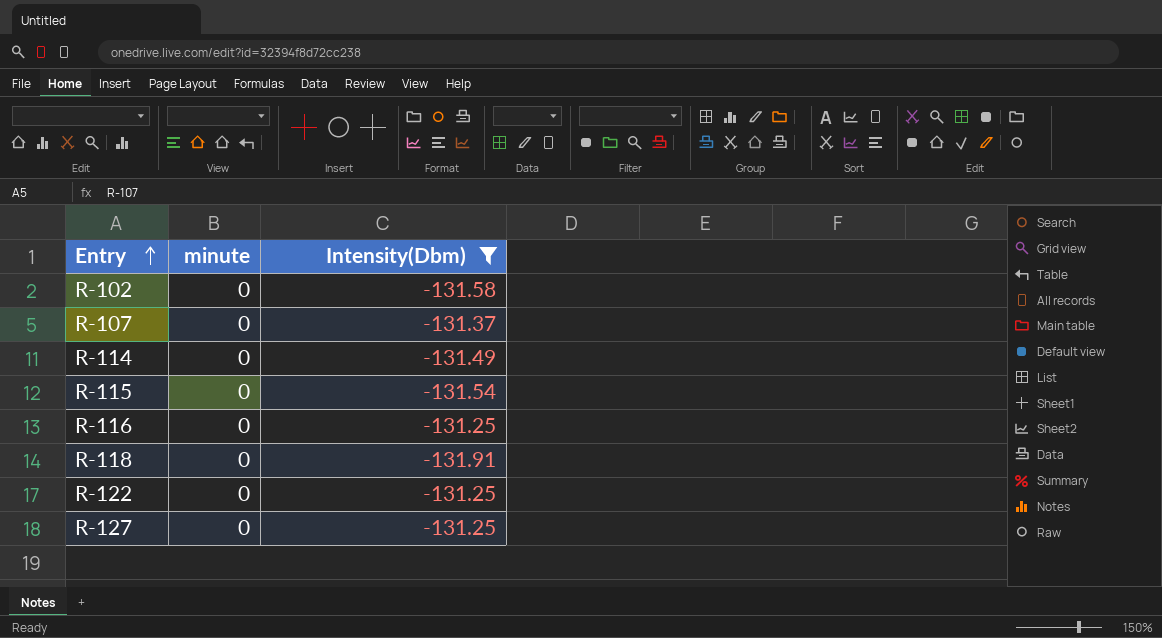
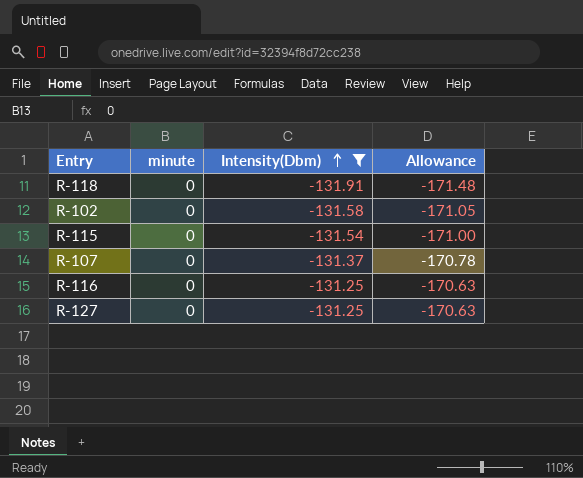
row order: Entry ascending -> Intensity(Dbm) ascending
column Allowance | formula: none -> [Intensity(Dbm)] * 1.3
row R-114: 0 | -131.49 -> none
row R-122: 0 | -131.25 -> none

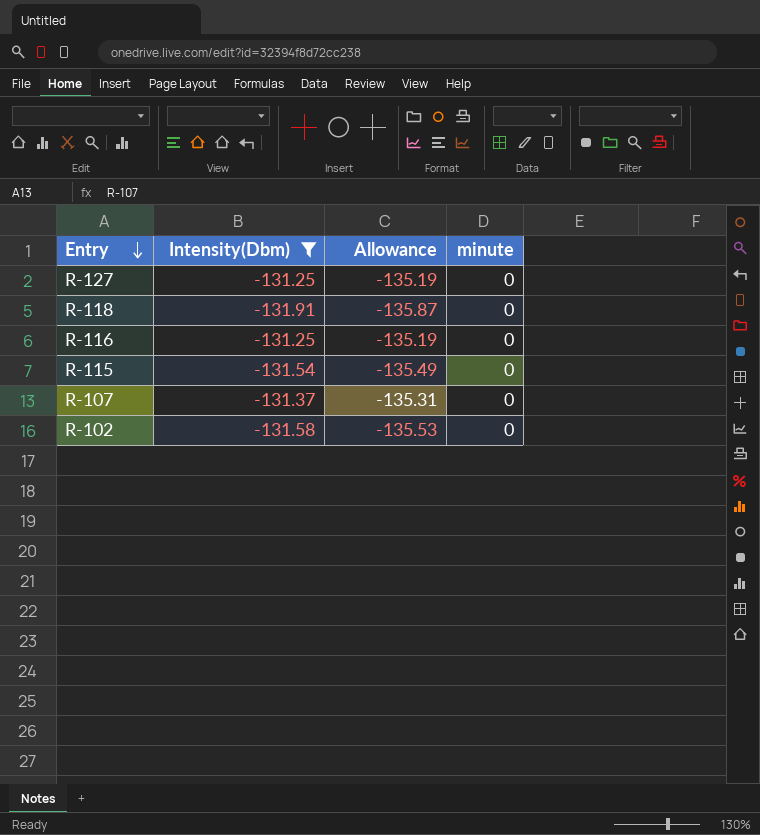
row order: Intensity(Dbm) ascending -> Entry descending
column Allowance | formula: [Intensity(Dbm)] * 1.3 -> [Intensity(Dbm)] * 1.03
column minute | position: 2 -> 4

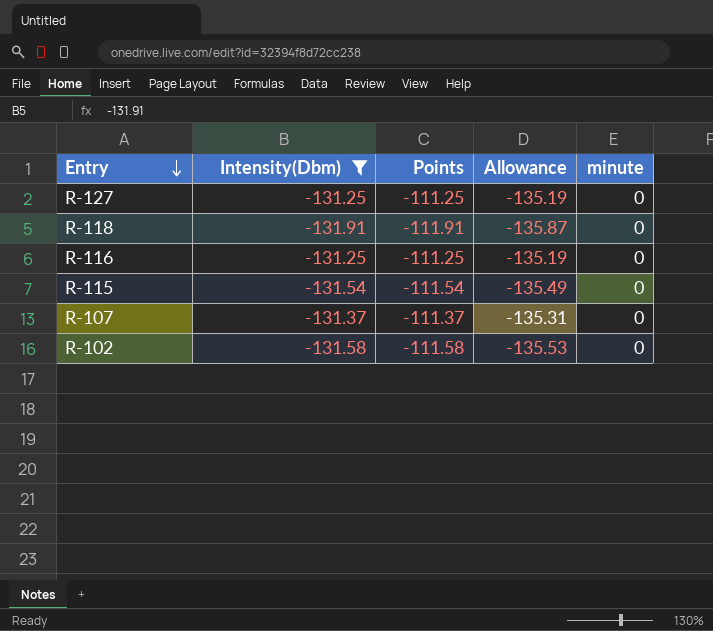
column Points | formula: none -> [Intensity(Dbm)] + 20

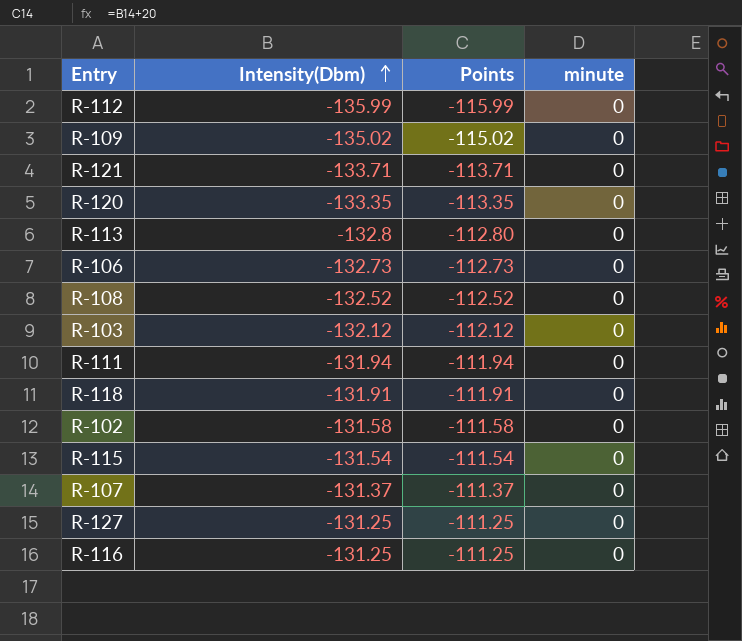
filter: Intensity(Dbm) >= -131.91 -> none
row order: Entry descending -> Intensity(Dbm) ascending
column Allowance | formula: [Intensity(Dbm)] * 1.03 -> none

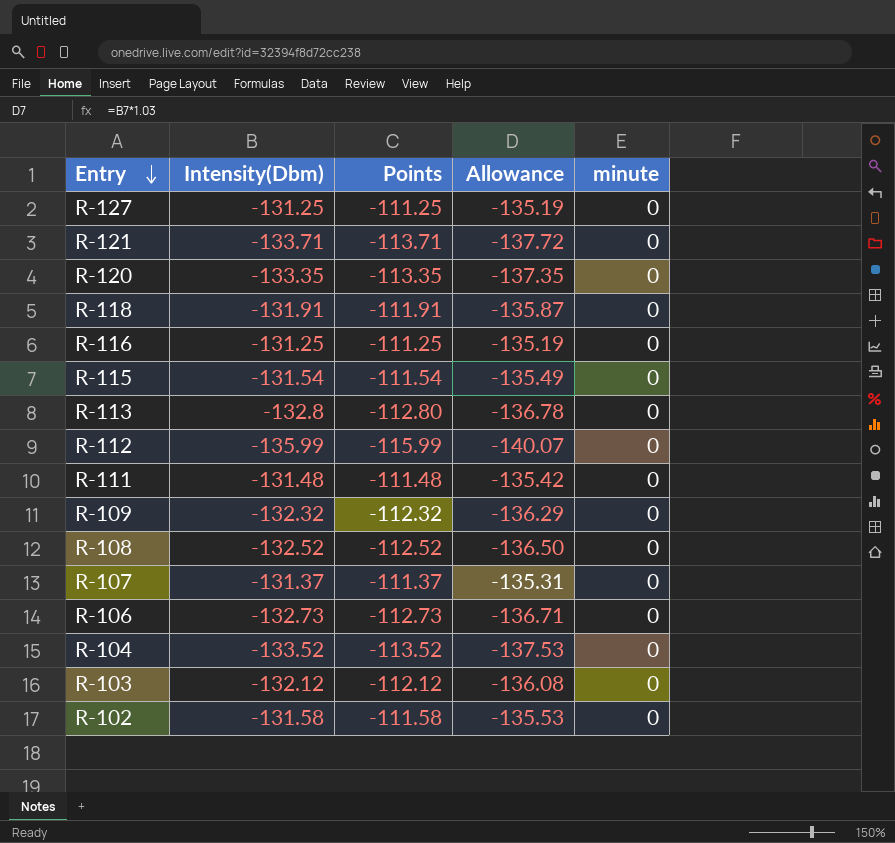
row order: Intensity(Dbm) ascending -> Entry descending
column Allowance | formula: none -> [Intensity(Dbm)] * 1.03
R-111 | Intensity(Dbm): -131.94 -> -131.48
R-111 | Points: -111.94 -> -111.48
R-109 | Intensity(Dbm): -135.02 -> -132.32
R-109 | Points: -115.02 -> -112.32
row R-104: none -> -133.52 | -113.52 | -137.53 | 0

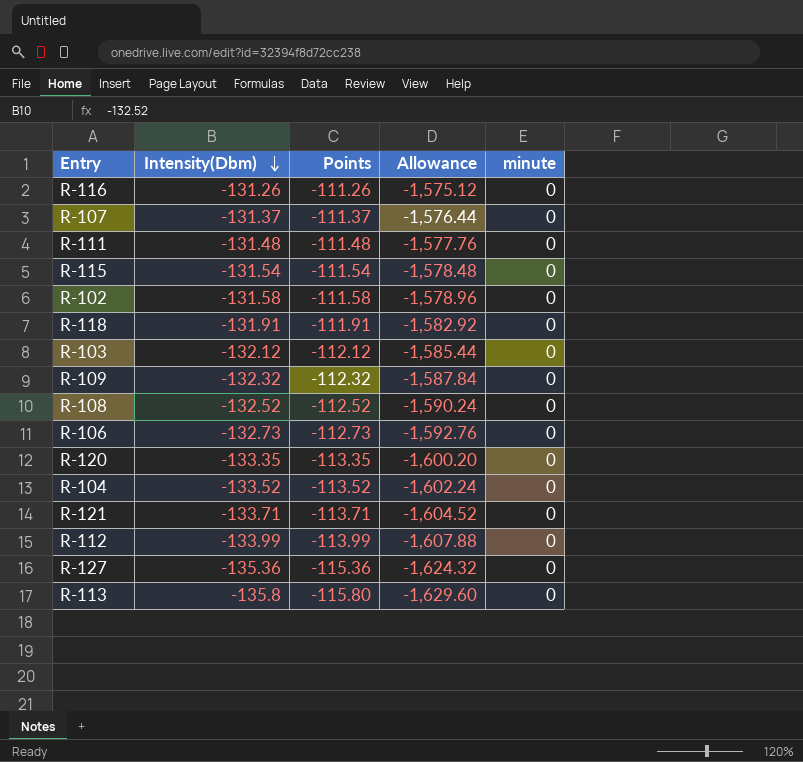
row order: Entry descending -> Intensity(Dbm) descending
column Allowance | formula: [Intensity(Dbm)] * 1.03 -> [Intensity(Dbm)] * 12
R-116 | Intensity(Dbm): -131.25 -> -131.26
R-116 | Points: -111.25 -> -111.26
R-112 | Intensity(Dbm): -135.99 -> -133.99
R-112 | Points: -115.99 -> -113.99
R-127 | Intensity(Dbm): -131.25 -> -135.36
R-127 | Points: -111.25 -> -115.36
R-113 | Intensity(Dbm): -132.8 -> -135.8
R-113 | Points: -112.80 -> -115.80

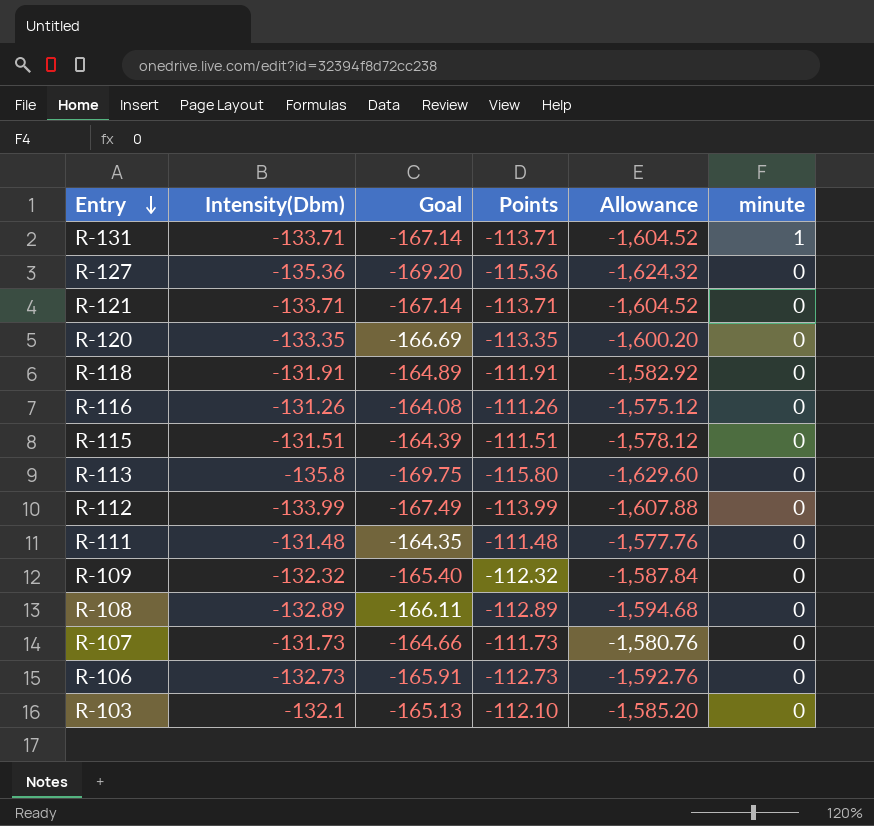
row order: Intensity(Dbm) descending -> Entry descending
column Goal | formula: none -> [Intensity(Dbm)] * 1.25
row R-102: -131.58 | -111.58 | -1,578.96 | 0 -> none
row R-104: -133.52 | -113.52 | -1,602.24 | 0 -> none
row R-131: none -> -133.71 | -167.14 | -113.71 | -1,604.52 | 1
R-115 | Intensity(Dbm): -131.54 -> -131.51
R-115 | Points: -111.54 -> -111.51
R-115 | Allowance: -1,578.48 -> -1,578.12
R-108 | Intensity(Dbm): -132.52 -> -132.89
R-108 | Points: -112.52 -> -112.89
R-108 | Allowance: -1,590.24 -> -1,594.68
R-107 | Intensity(Dbm): -131.37 -> -131.73
R-107 | Points: -111.37 -> -111.73
R-107 | Allowance: -1,576.44 -> -1,580.76
R-103 | Intensity(Dbm): -132.12 -> -132.1
R-103 | Points: -112.12 -> -112.10
R-103 | Allowance: -1,585.44 -> -1,585.20

